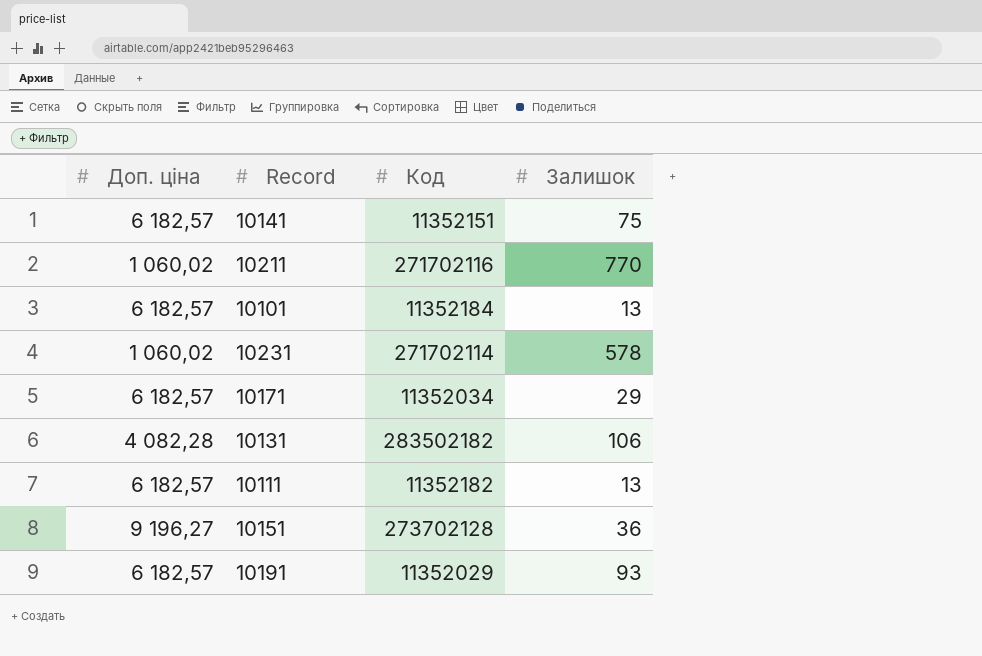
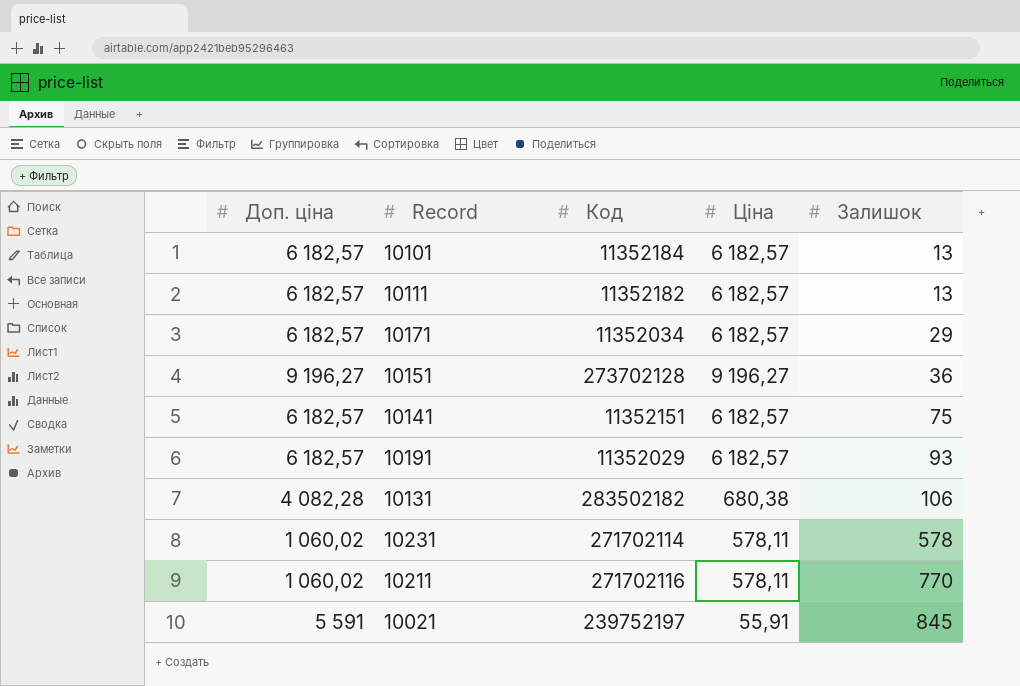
row order: none -> Залишок ascending
column Ціна | position: none -> 4
row 10021: none -> 5 591 | 239752197 | 55,91 | 845

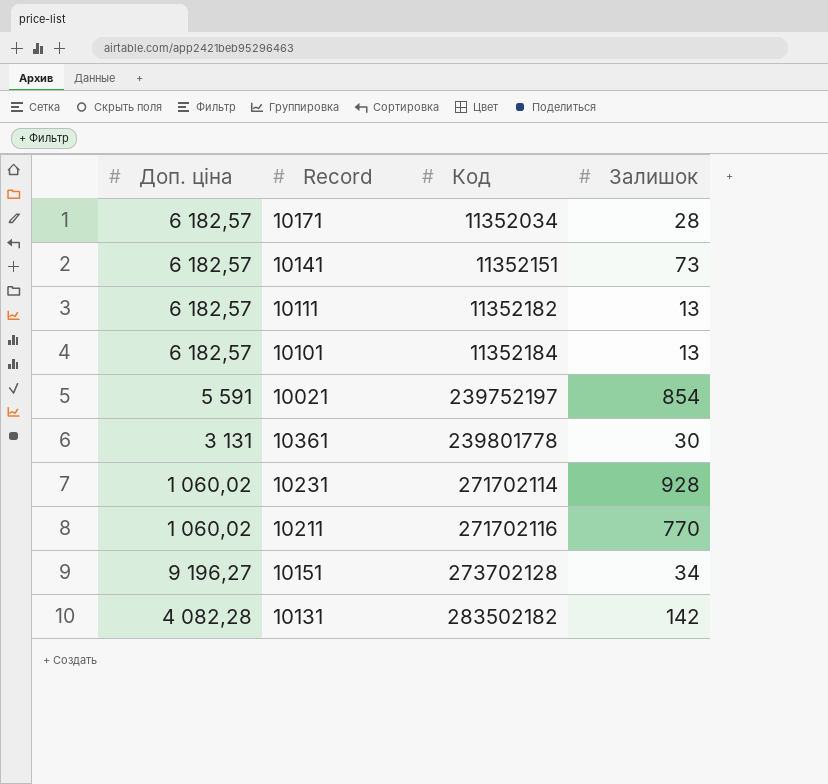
row order: Залишок ascending -> Код ascending
column Ціна | position: 4 -> none
row 10191: 6 182,57 | 11352029 | 6 182,57 | 93 -> none
10171 | Залишок: 29 -> 28
10141 | Залишок: 75 -> 73
10021 | Залишок: 845 -> 854
row 10361: none -> 3 131 | 239801778 | 30
10231 | Залишок: 578 -> 928
10151 | Залишок: 36 -> 34
10131 | Залишок: 106 -> 142

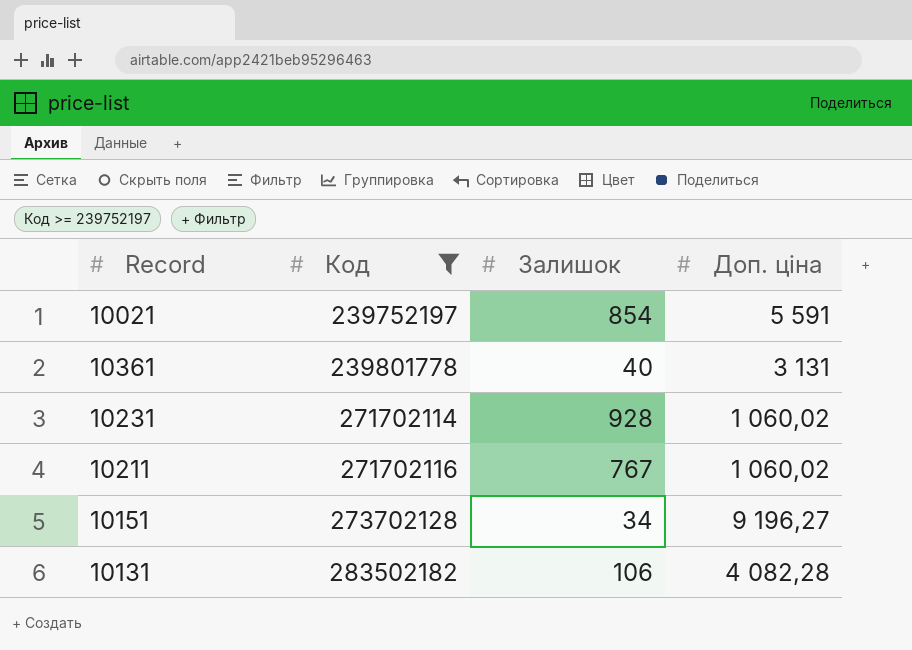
filter: none -> Код >= 239752197
column Доп. ціна | position: 1 -> 4
10361 | Залишок: 30 -> 40
10211 | Залишок: 770 -> 767
10131 | Залишок: 142 -> 106

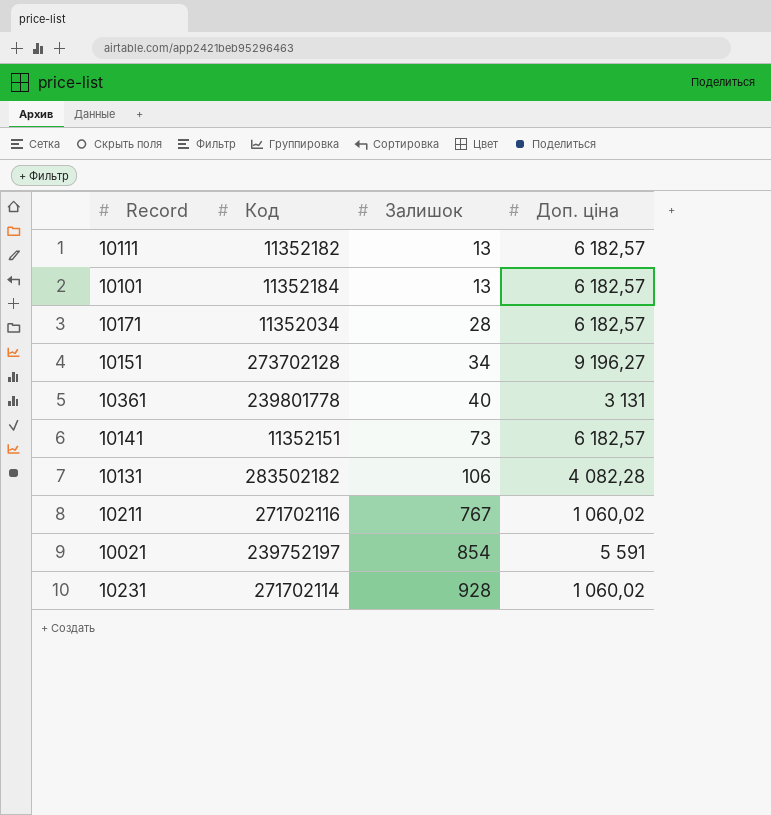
filter: Код >= 239752197 -> none
row order: Код ascending -> Залишок ascending

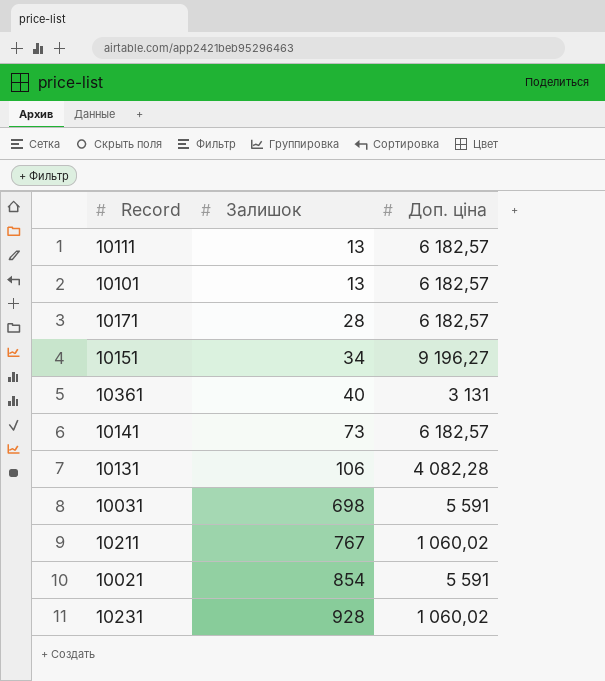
column Код | position: 2 -> none
row 10031: none -> 698 | 5 591

